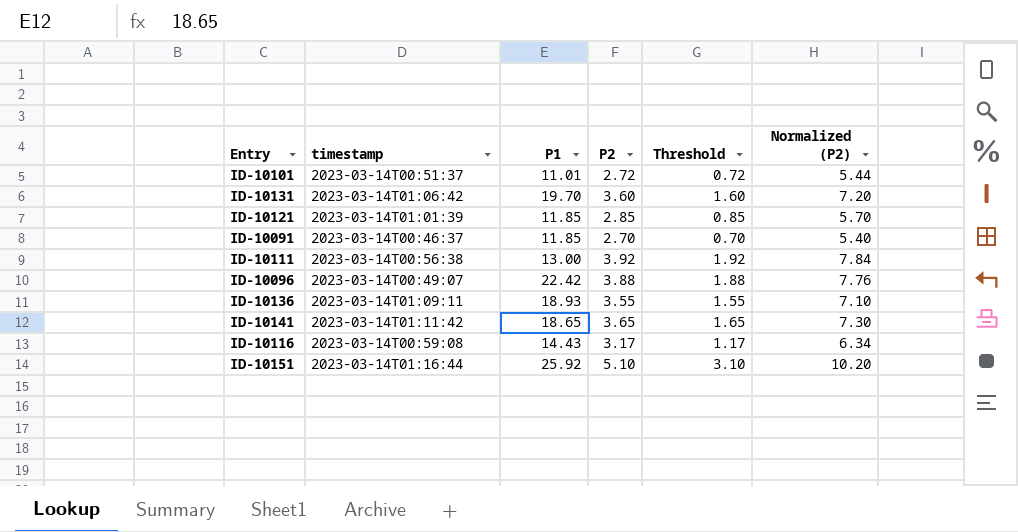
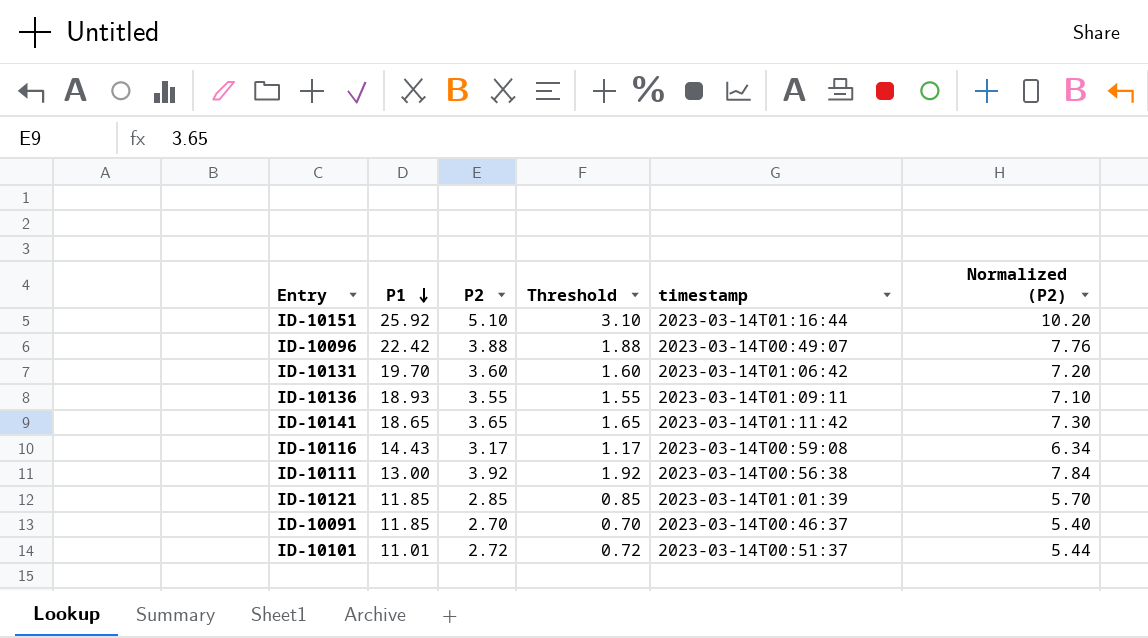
row order: none -> P1 descending
column timestamp | position: 2 -> 5

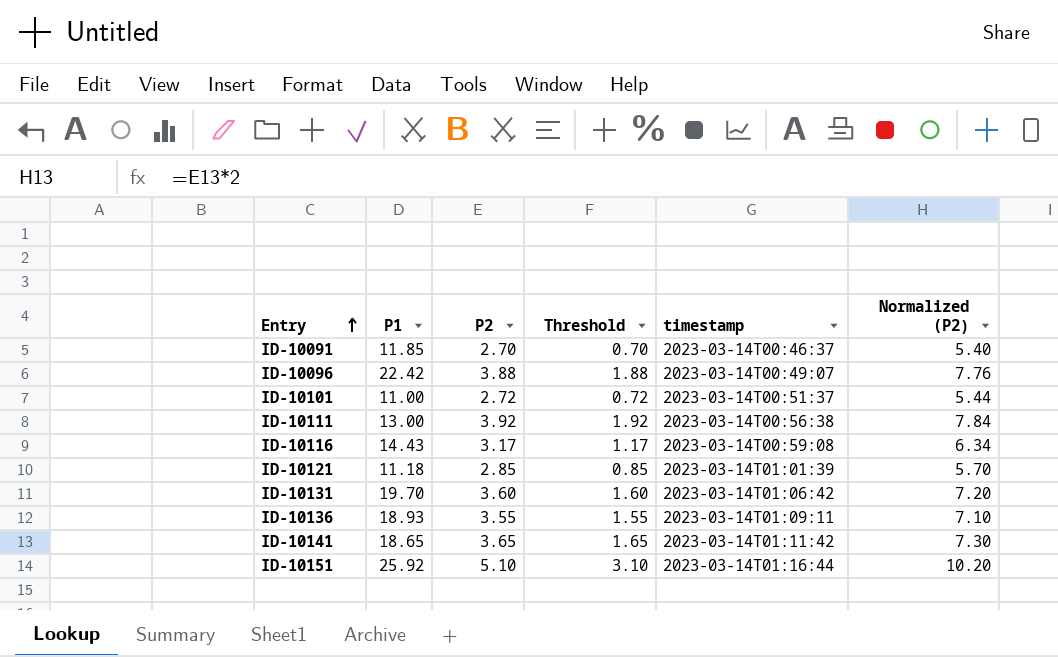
row order: P1 descending -> Entry ascending
ID-10101 | P1: 11.01 -> 11.00
ID-10121 | P1: 11.85 -> 11.18

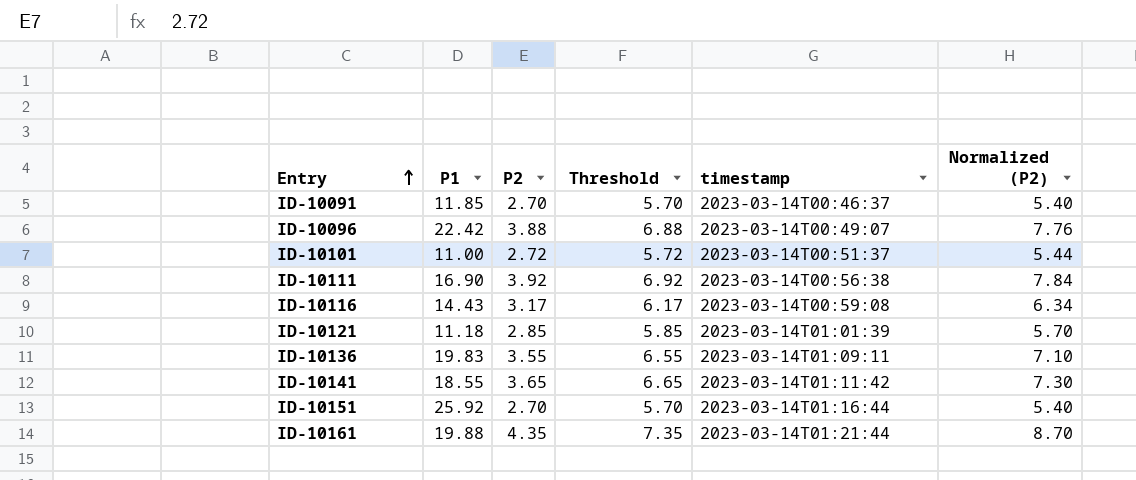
column Threshold | formula: [P2] - 2 -> [P2] + 3
row ID-10131: 19.70 | 3.60 | 1.60 | 2023-03-14T01:06:42 | 7.20 -> none
ID-10111 | P1: 13.00 -> 16.90
ID-10136 | P1: 18.93 -> 19.83
ID-10141 | P1: 18.65 -> 18.55
ID-10151 | P2: 5.10 -> 2.70
ID-10151 | Normalized (P2): 10.20 -> 5.40
row ID-10161: none -> 19.88 | 4.35 | 7.35 | 2023-03-14T01:21:44 | 8.70

